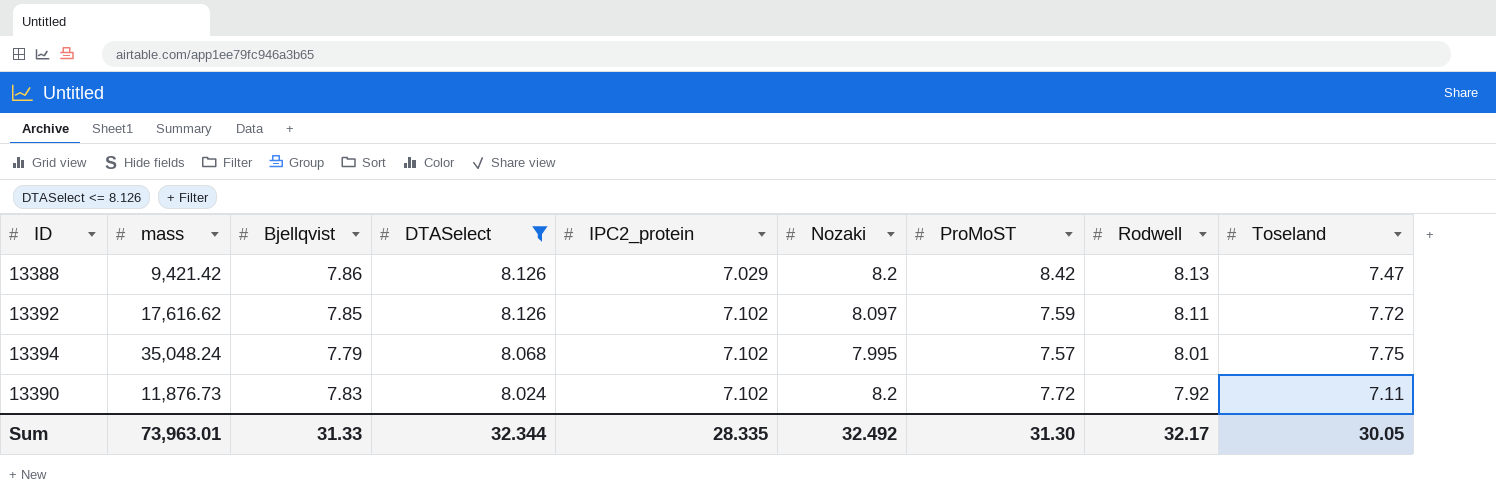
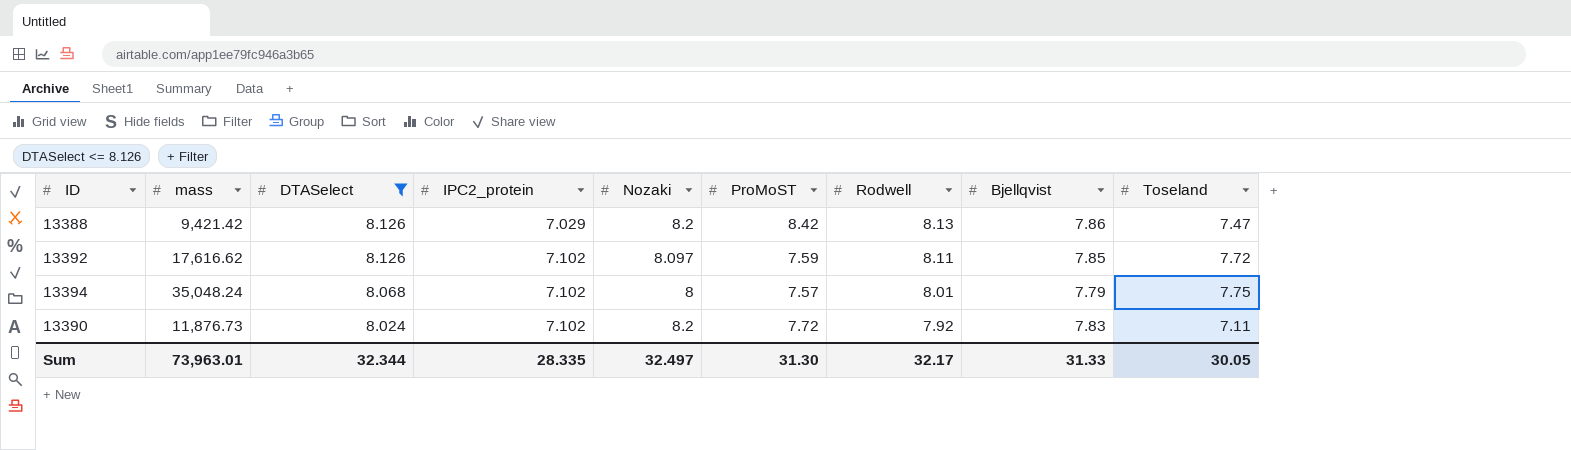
column Bjellqvist | position: 3 -> 8
13394 | Nozaki: 7.995 -> 8
Sum | Nozaki: 32.492 -> 32.497

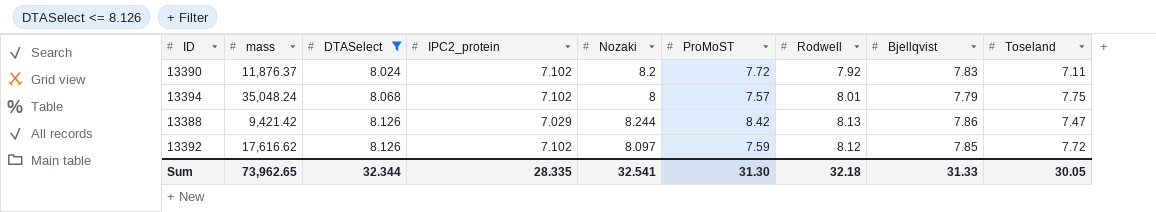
row order: DTASelect descending -> DTASelect ascending
13390 | mass: 11,876.73 -> 11,876.37
13388 | Nozaki: 8.2 -> 8.244
13392 | Rodwell: 8.11 -> 8.12
Sum | mass: 73,963.01 -> 73,962.65
Sum | Nozaki: 32.497 -> 32.541
Sum | Rodwell: 32.17 -> 32.18

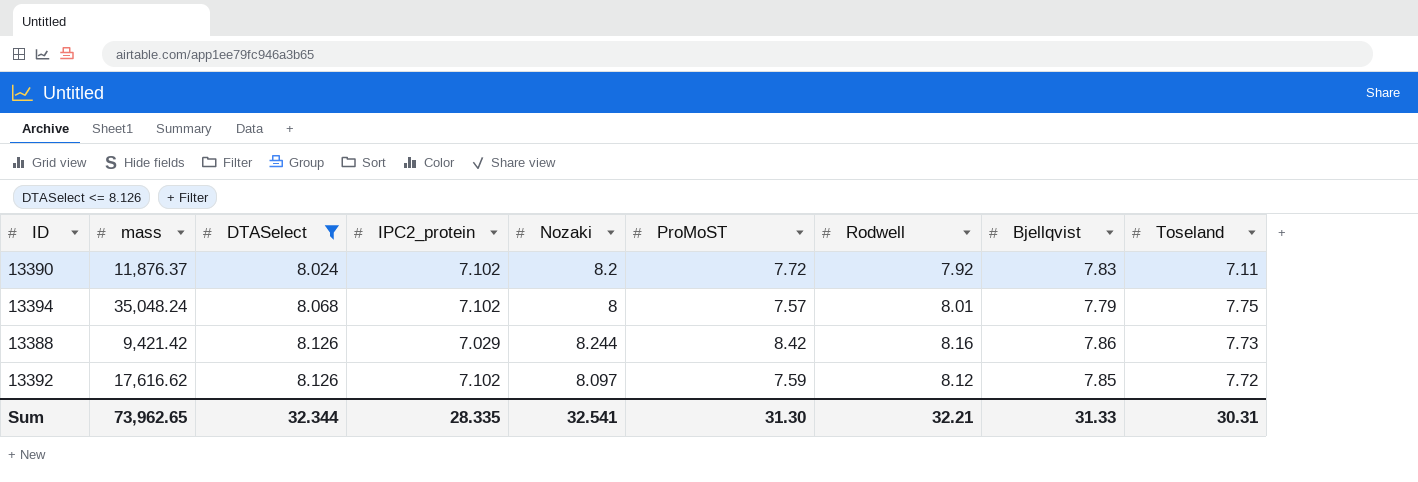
13388 | Rodwell: 8.13 -> 8.16
13388 | Toseland: 7.47 -> 7.73
Sum | Rodwell: 32.18 -> 32.21
Sum | Toseland: 30.05 -> 30.31

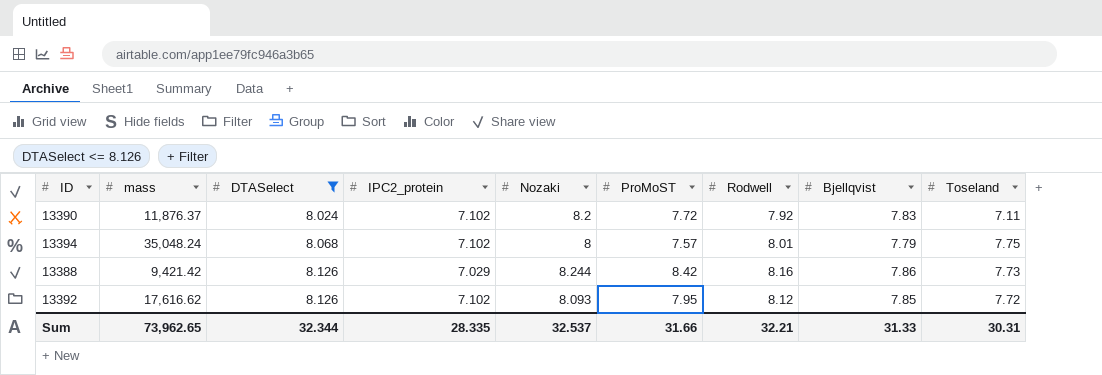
13392 | Nozaki: 8.097 -> 8.093
13392 | ProMoST: 7.59 -> 7.95
Sum | Nozaki: 32.541 -> 32.537
Sum | ProMoST: 31.30 -> 31.66

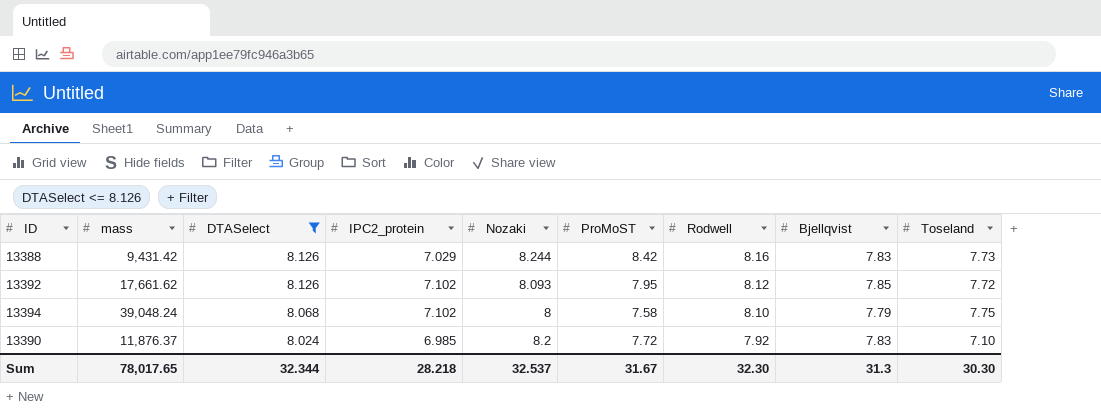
row order: DTASelect ascending -> DTASelect descending
13388 | mass: 9,421.42 -> 9,431.42
13388 | Bjellqvist: 7.86 -> 7.83
13392 | mass: 17,616.62 -> 17,661.62
13394 | mass: 35,048.24 -> 39,048.24
13394 | ProMoST: 7.57 -> 7.58
13394 | Rodwell: 8.01 -> 8.10
13390 | IPC2_protein: 7.102 -> 6.985
13390 | Toseland: 7.11 -> 7.10
Sum | mass: 73,962.65 -> 78,017.65
Sum | IPC2_protein: 28.335 -> 28.218
Sum | ProMoST: 31.66 -> 31.67
Sum | Rodwell: 32.21 -> 32.30
Sum | Bjellqvist: 31.33 -> 31.3
Sum | Toseland: 30.31 -> 30.30

